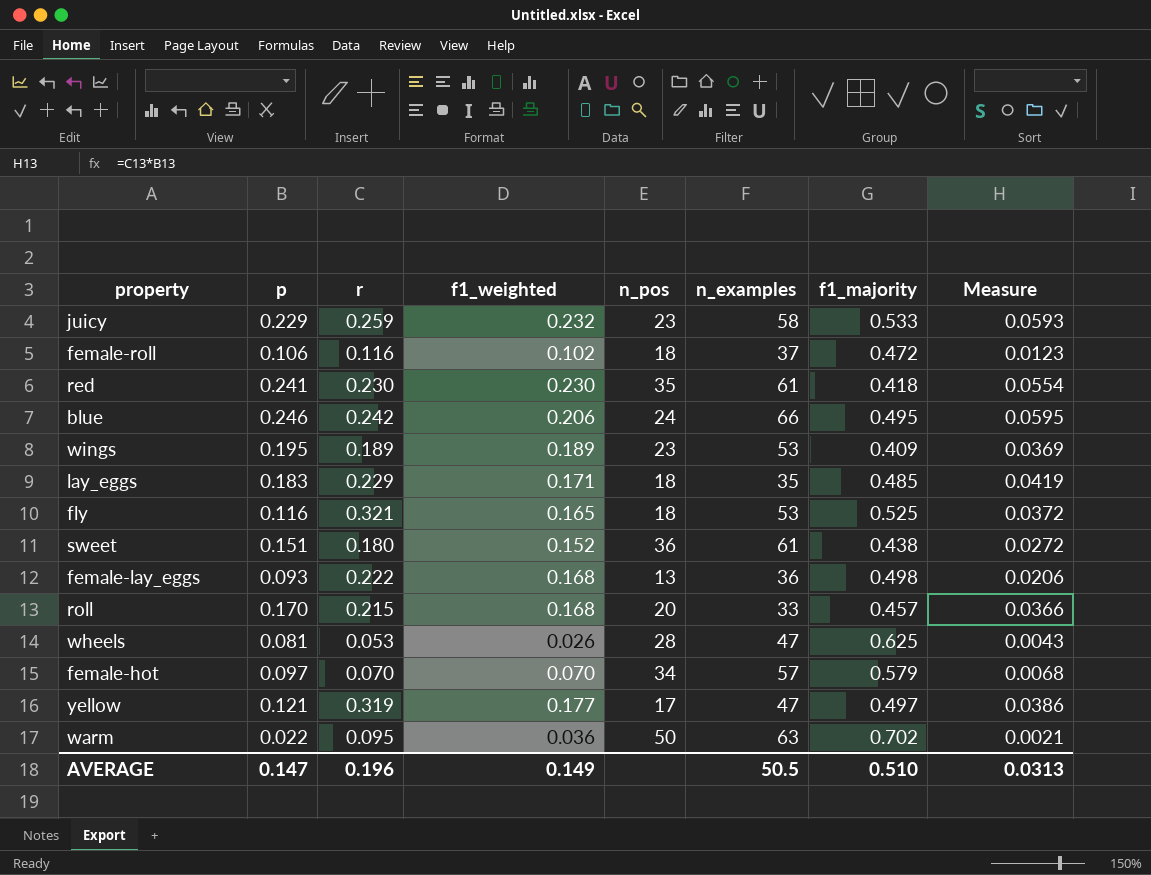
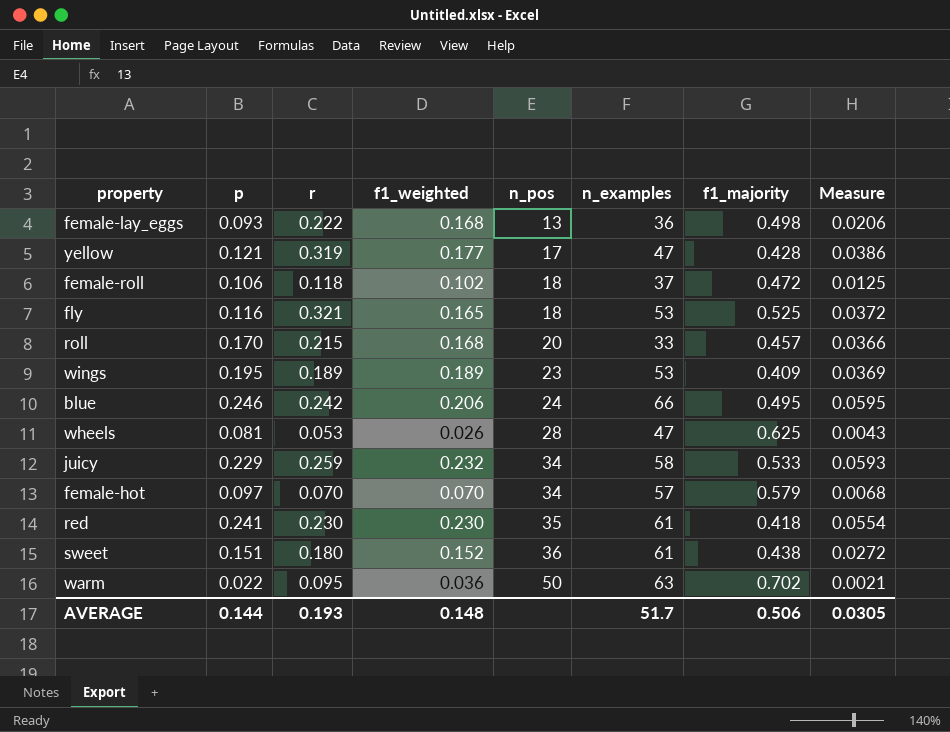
row order: none -> n_pos ascending
row lay_eggs: 0.183 | 0.229 | 0.171 | 18 | 35 | 0.485 | 0.0419 -> none
yellow | f1_majority: 0.497 -> 0.428
female-roll | r: 0.116 -> 0.118
female-roll | Measure: 0.0123 -> 0.0125
juicy | n_pos: 23 -> 34
AVERAGE | p: 0.147 -> 0.144
AVERAGE | r: 0.196 -> 0.193
AVERAGE | f1_weighted: 0.149 -> 0.148
AVERAGE | n_examples: 50.5 -> 51.7
AVERAGE | f1_majority: 0.510 -> 0.506
AVERAGE | Measure: 0.0313 -> 0.0305

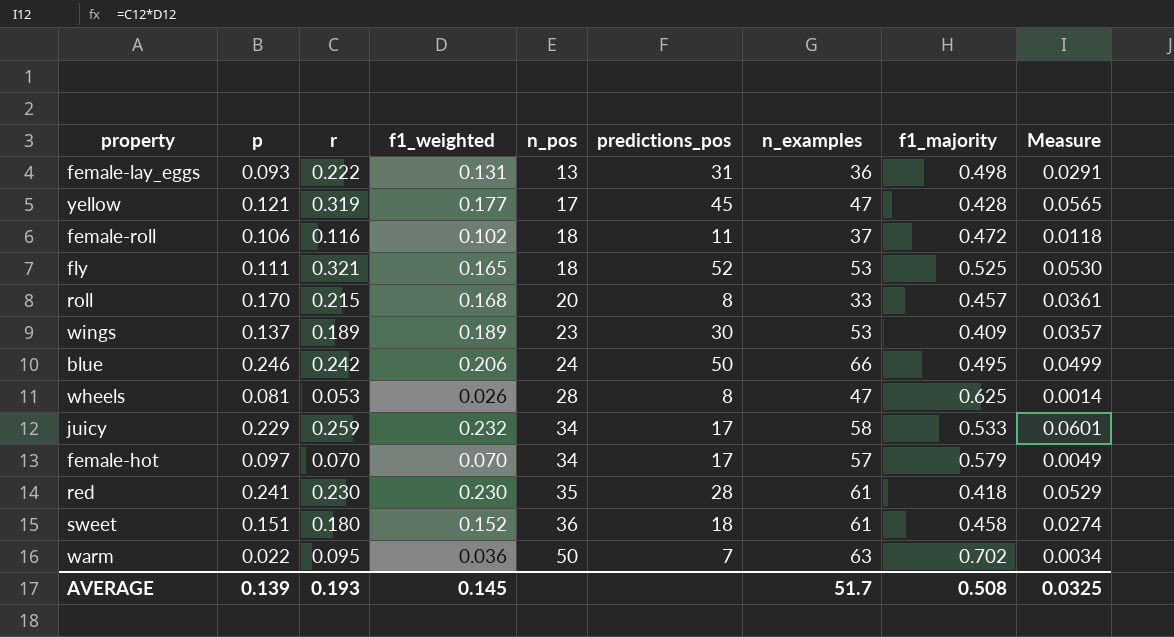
column predictions_pos | position: none -> 6
column Measure | formula: [p] * [r] -> [r] * [f1_weighted]
female-lay_eggs | f1_weighted: 0.168 -> 0.131
female-roll | r: 0.118 -> 0.116
fly | p: 0.116 -> 0.111
wings | p: 0.195 -> 0.137
sweet | f1_majority: 0.438 -> 0.458
AVERAGE | p: 0.144 -> 0.139
AVERAGE | f1_weighted: 0.148 -> 0.145
AVERAGE | f1_majority: 0.506 -> 0.508
AVERAGE | Measure: 0.0305 -> 0.0325

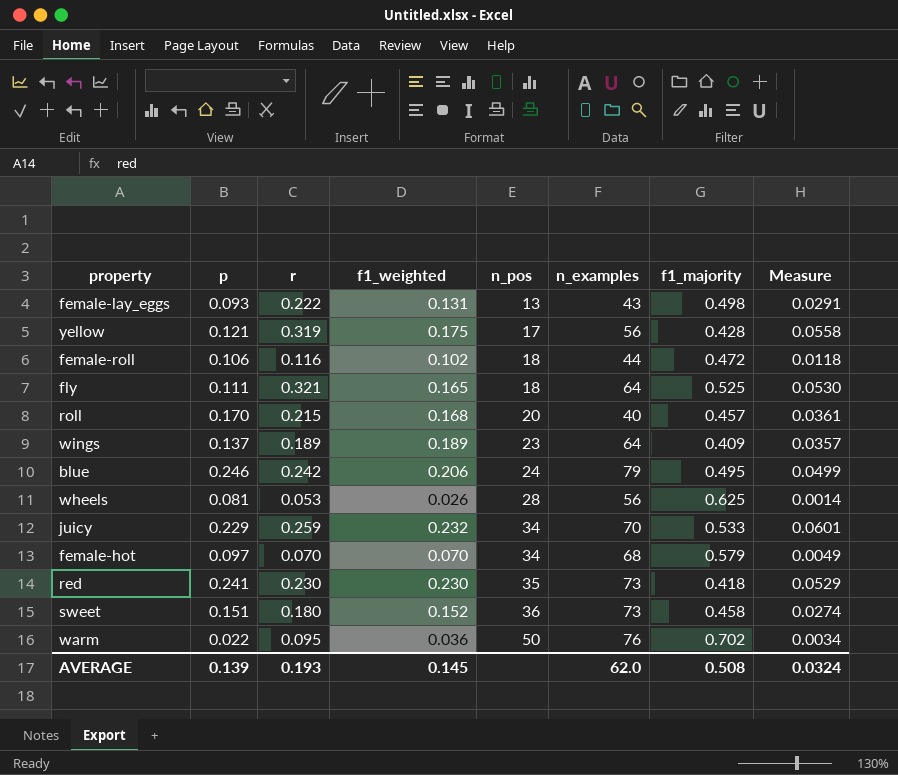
column predictions_pos | position: 6 -> none
female-lay_eggs | n_examples: 36 -> 43
yellow | f1_weighted: 0.177 -> 0.175
yellow | n_examples: 47 -> 56
yellow | Measure: 0.0565 -> 0.0558
female-roll | n_examples: 37 -> 44
fly | n_examples: 53 -> 64
roll | n_examples: 33 -> 40
wings | n_examples: 53 -> 64
blue | n_examples: 66 -> 79
wheels | n_examples: 47 -> 56
juicy | n_examples: 58 -> 70
female-hot | n_examples: 57 -> 68
red | n_examples: 61 -> 73
sweet | n_examples: 61 -> 73
warm | n_examples: 63 -> 76
AVERAGE | n_examples: 51.7 -> 62.0
AVERAGE | Measure: 0.0325 -> 0.0324

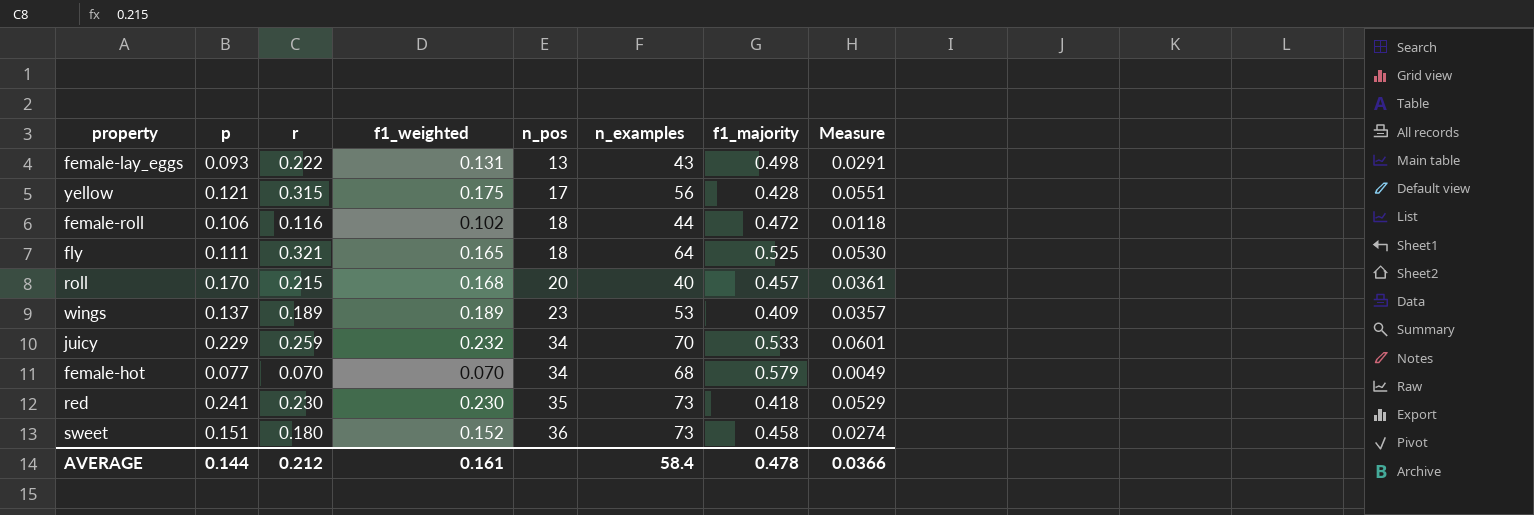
row blue: 0.246 | 0.242 | 0.206 | 24 | 79 | 0.495 | 0.0499 -> none
row wheels: 0.081 | 0.053 | 0.026 | 28 | 56 | 0.625 | 0.0014 -> none
row warm: 0.022 | 0.095 | 0.036 | 50 | 76 | 0.702 | 0.0034 -> none
yellow | r: 0.319 -> 0.315
yellow | Measure: 0.0558 -> 0.0551
wings | n_examples: 64 -> 53
female-hot | p: 0.097 -> 0.077
AVERAGE | p: 0.139 -> 0.144
AVERAGE | r: 0.193 -> 0.212
AVERAGE | f1_weighted: 0.145 -> 0.161
AVERAGE | n_examples: 62.0 -> 58.4
AVERAGE | f1_majority: 0.508 -> 0.478
AVERAGE | Measure: 0.0324 -> 0.0366

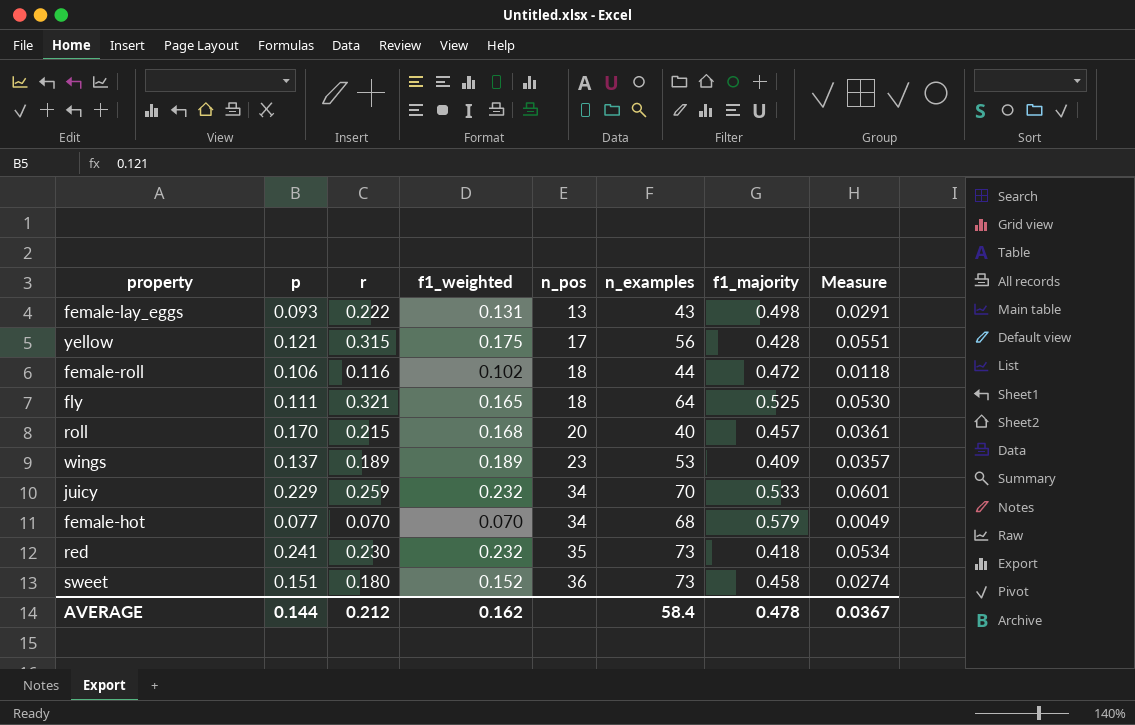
red | f1_weighted: 0.230 -> 0.232
red | Measure: 0.0529 -> 0.0534
AVERAGE | f1_weighted: 0.161 -> 0.162
AVERAGE | Measure: 0.0366 -> 0.0367

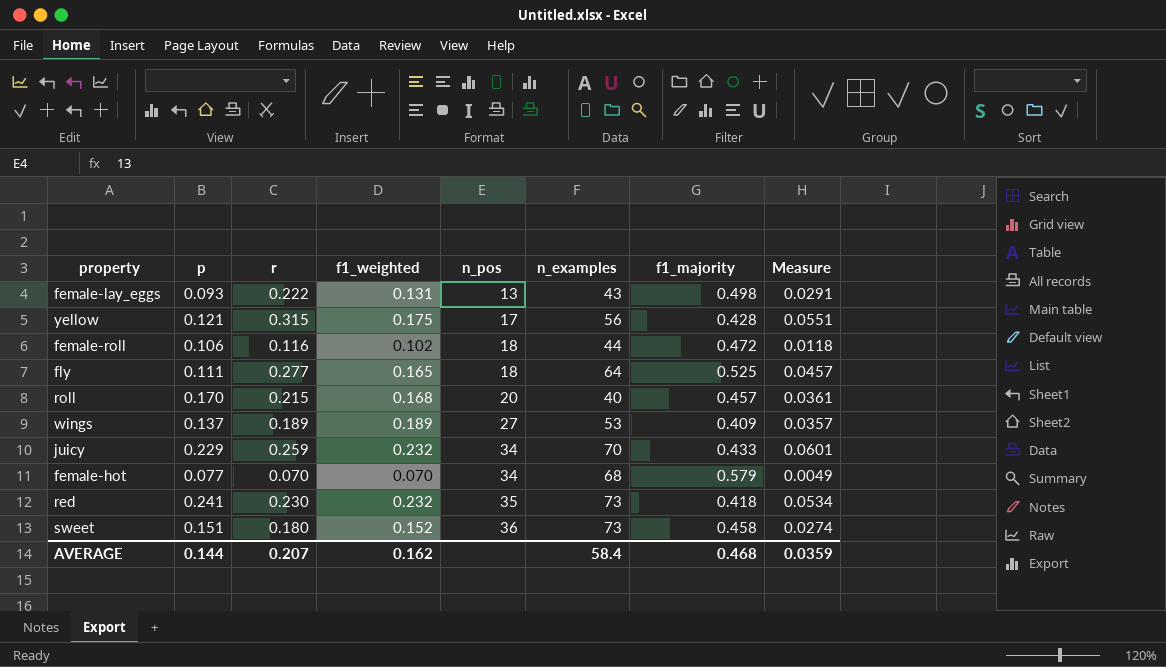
fly | r: 0.321 -> 0.277
fly | Measure: 0.0530 -> 0.0457
wings | n_pos: 23 -> 27
juicy | f1_majority: 0.533 -> 0.433
AVERAGE | r: 0.212 -> 0.207
AVERAGE | f1_majority: 0.478 -> 0.468
AVERAGE | Measure: 0.0367 -> 0.0359

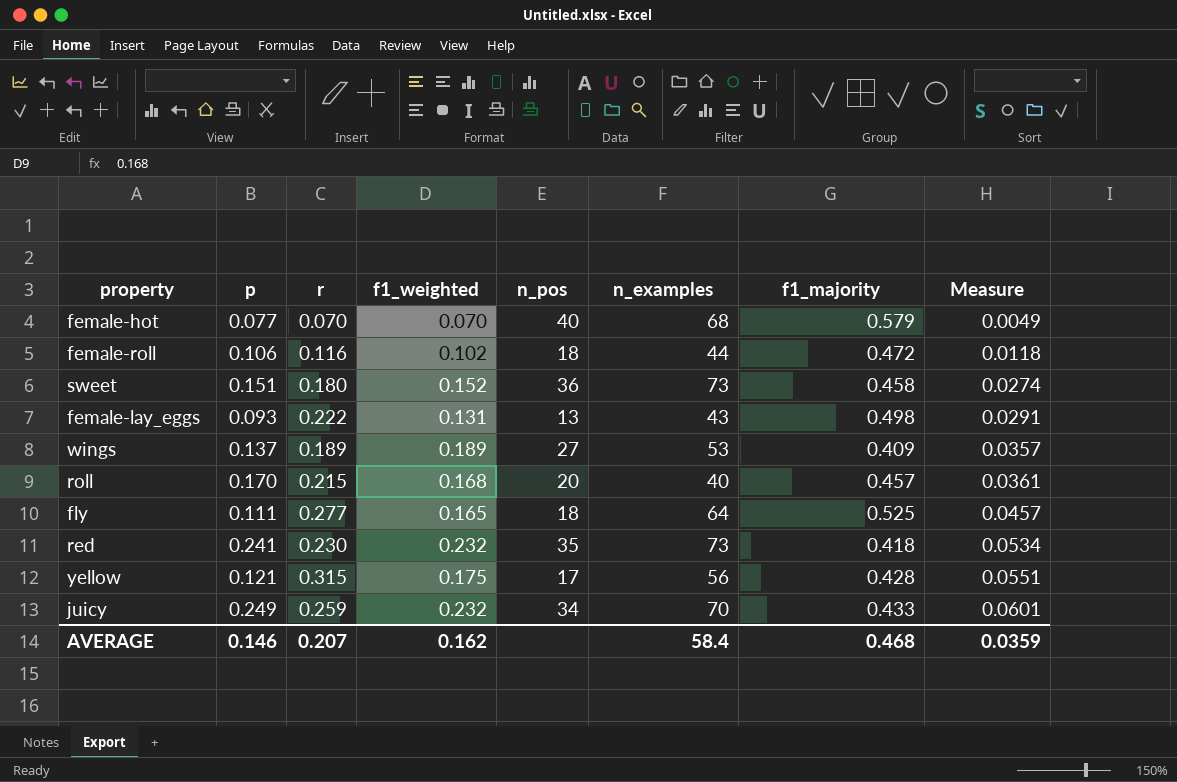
row order: n_pos ascending -> Measure ascending
female-hot | n_pos: 34 -> 40
juicy | p: 0.229 -> 0.249
AVERAGE | p: 0.144 -> 0.146

